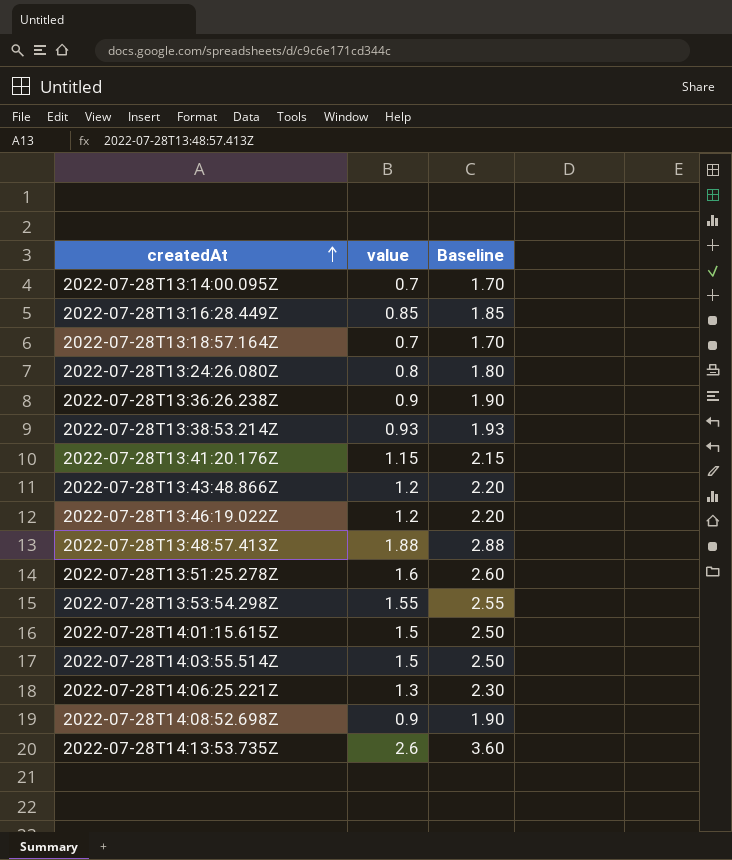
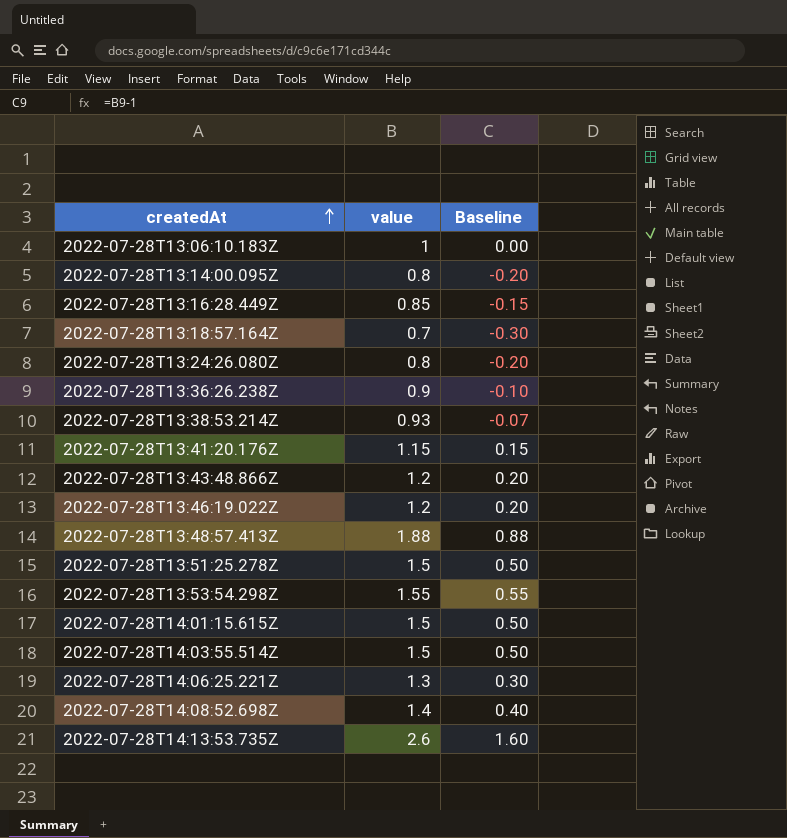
column Baseline | formula: [value] + 1 -> [value] - 1
row 2022-07-28T13:06:10.183Z: none -> 1 | 0.00
2022-07-28T13:14:00.095Z | value: 0.7 -> 0.8
2022-07-28T13:51:25.278Z | value: 1.6 -> 1.5
2022-07-28T14:08:52.698Z | value: 0.9 -> 1.4

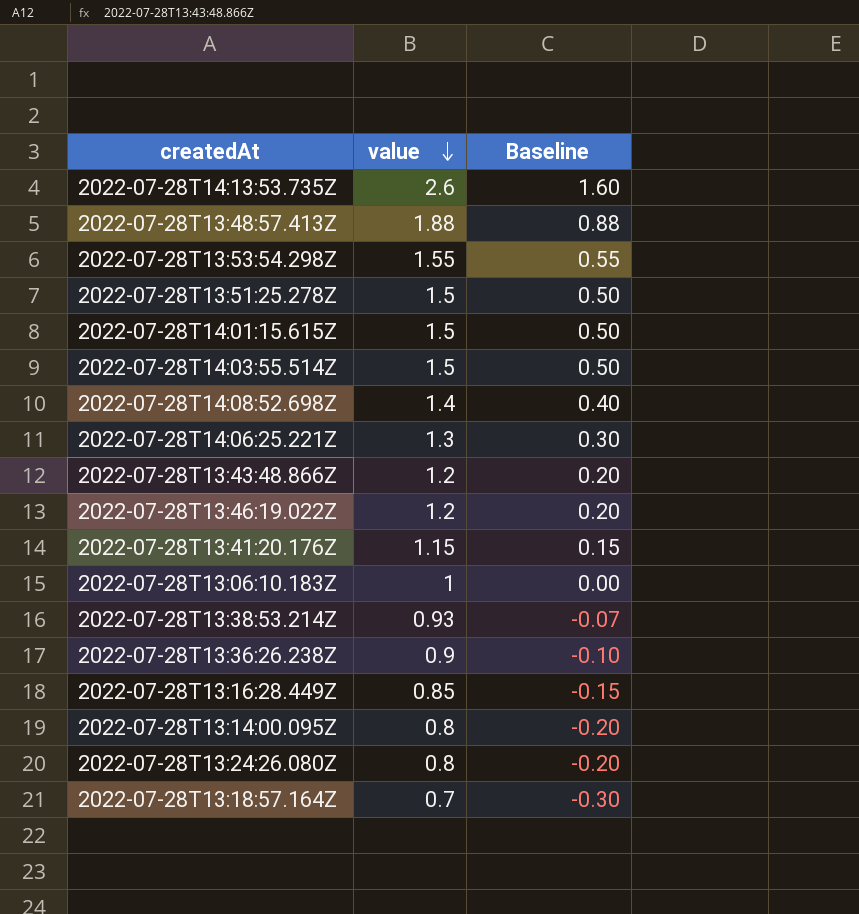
row order: createdAt ascending -> value descending

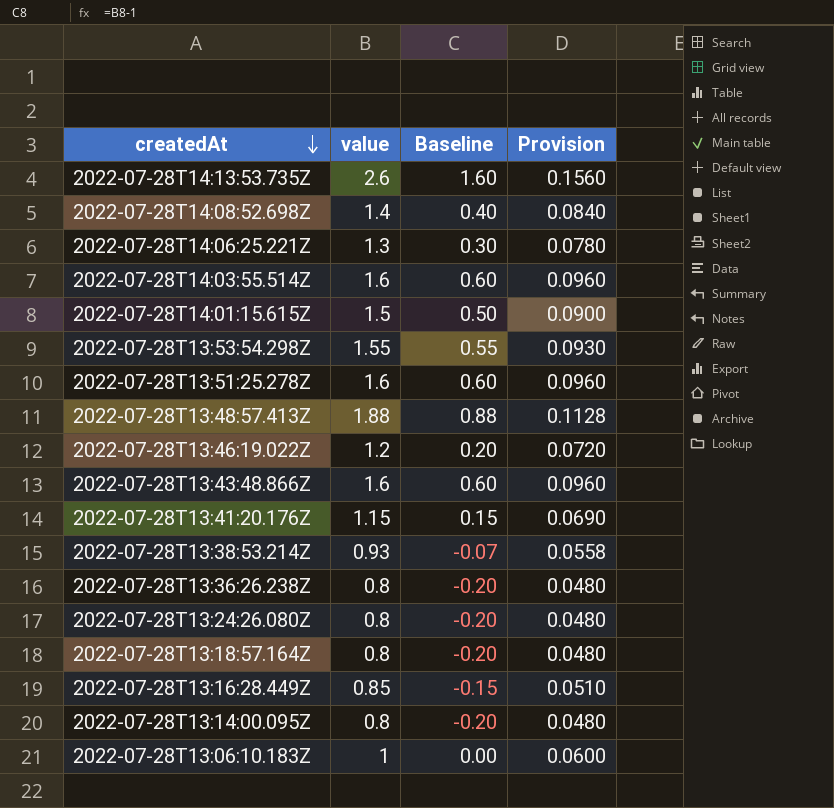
row order: value descending -> createdAt descending
column Provision | formula: none -> [value] * 0.06
2022-07-28T14:03:55.514Z | value: 1.5 -> 1.6
2022-07-28T14:03:55.514Z | Baseline: 0.50 -> 0.60
2022-07-28T13:51:25.278Z | value: 1.5 -> 1.6
2022-07-28T13:51:25.278Z | Baseline: 0.50 -> 0.60
2022-07-28T13:43:48.866Z | value: 1.2 -> 1.6
2022-07-28T13:43:48.866Z | Baseline: 0.20 -> 0.60
2022-07-28T13:36:26.238Z | value: 0.9 -> 0.8
2022-07-28T13:36:26.238Z | Baseline: -0.10 -> -0.20
2022-07-28T13:18:57.164Z | value: 0.7 -> 0.8
2022-07-28T13:18:57.164Z | Baseline: -0.30 -> -0.20

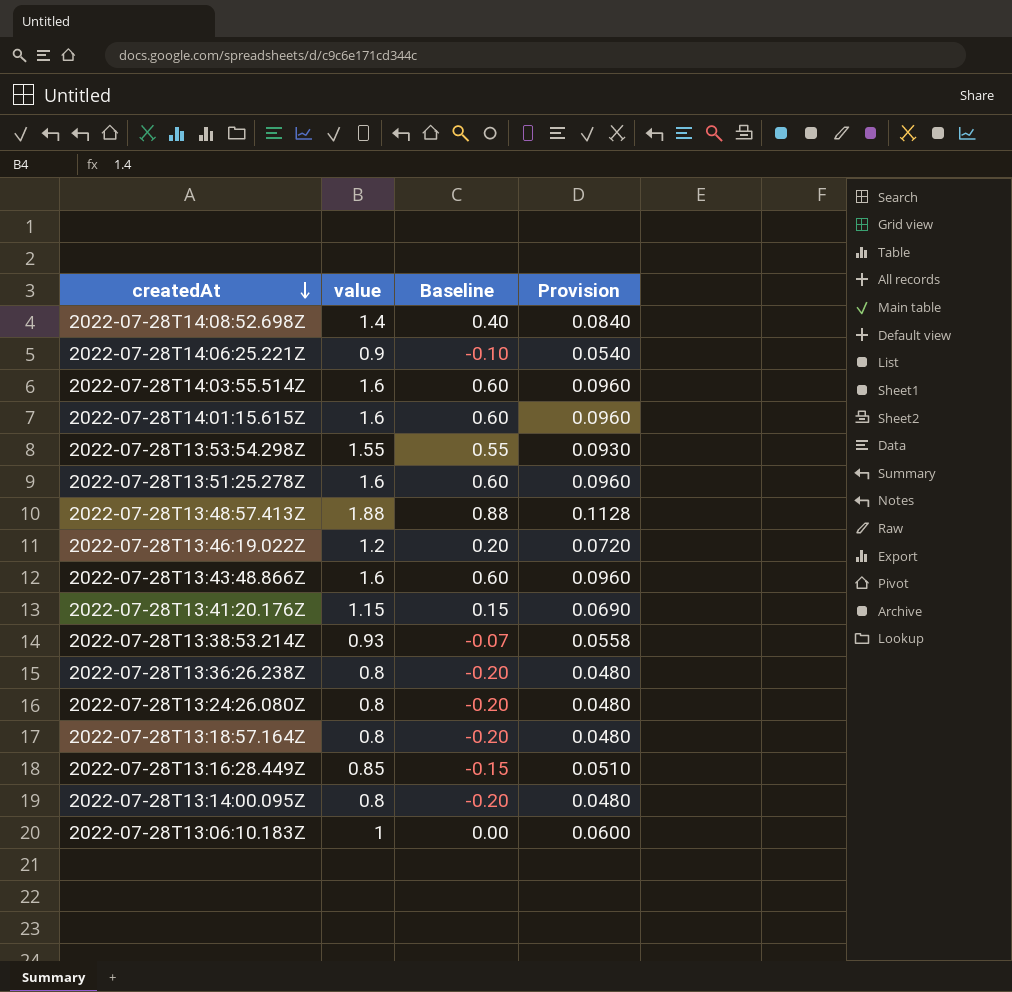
row 2022-07-28T14:13:53.735Z: 2.6 | 1.60 | 0.1560 -> none
2022-07-28T14:06:25.221Z | value: 1.3 -> 0.9
2022-07-28T14:06:25.221Z | Baseline: 0.30 -> -0.10
2022-07-28T14:06:25.221Z | Provision: 0.0780 -> 0.0540
2022-07-28T14:01:15.615Z | value: 1.5 -> 1.6
2022-07-28T14:01:15.615Z | Baseline: 0.50 -> 0.60
2022-07-28T14:01:15.615Z | Provision: 0.0900 -> 0.0960

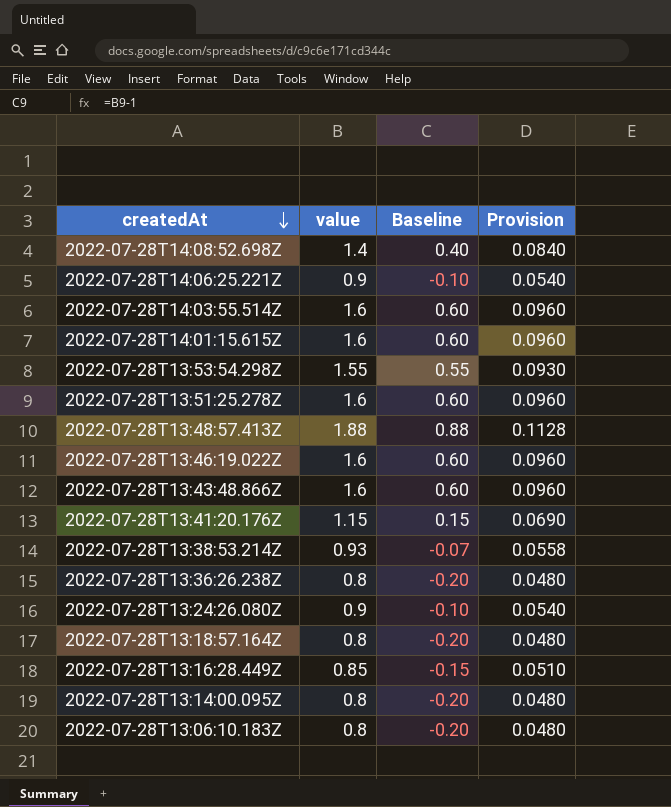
2022-07-28T13:46:19.022Z | value: 1.2 -> 1.6
2022-07-28T13:46:19.022Z | Baseline: 0.20 -> 0.60
2022-07-28T13:46:19.022Z | Provision: 0.0720 -> 0.0960
2022-07-28T13:24:26.080Z | value: 0.8 -> 0.9
2022-07-28T13:24:26.080Z | Baseline: -0.20 -> -0.10
2022-07-28T13:24:26.080Z | Provision: 0.0480 -> 0.0540
2022-07-28T13:06:10.183Z | value: 1 -> 0.8
2022-07-28T13:06:10.183Z | Baseline: 0.00 -> -0.20
2022-07-28T13:06:10.183Z | Provision: 0.0600 -> 0.0480

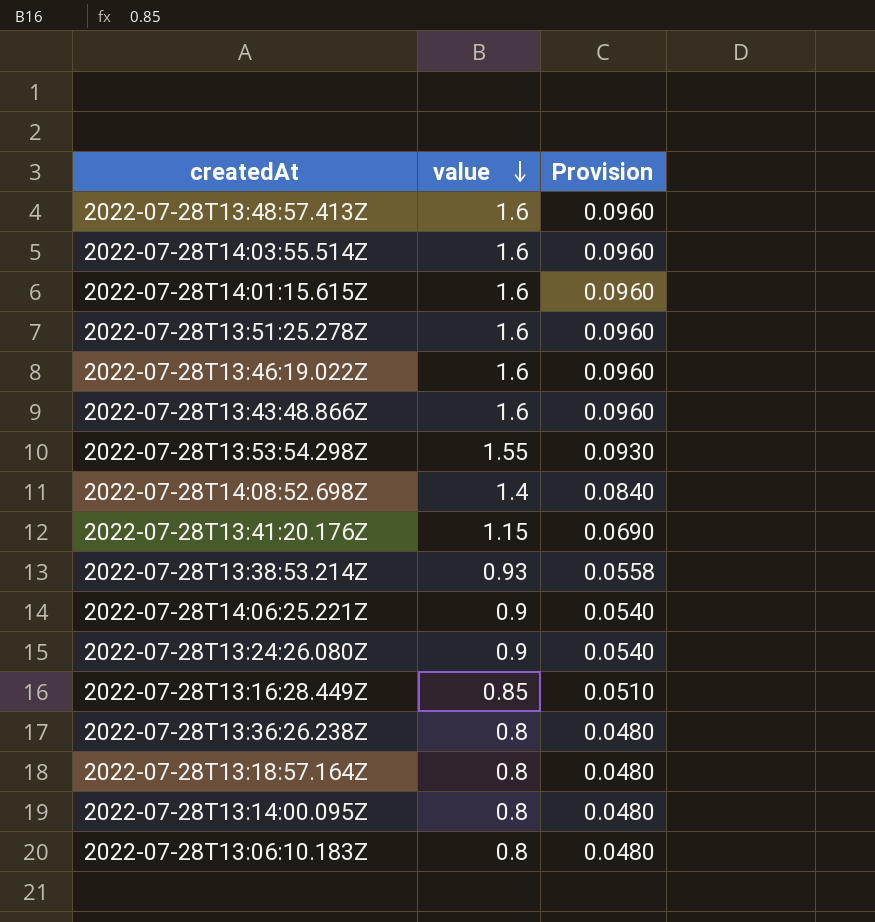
row order: createdAt descending -> value descending
column Baseline | formula: [value] - 1 -> none
2022-07-28T13:48:57.413Z | value: 1.88 -> 1.6
2022-07-28T13:48:57.413Z | Provision: 0.1128 -> 0.0960

